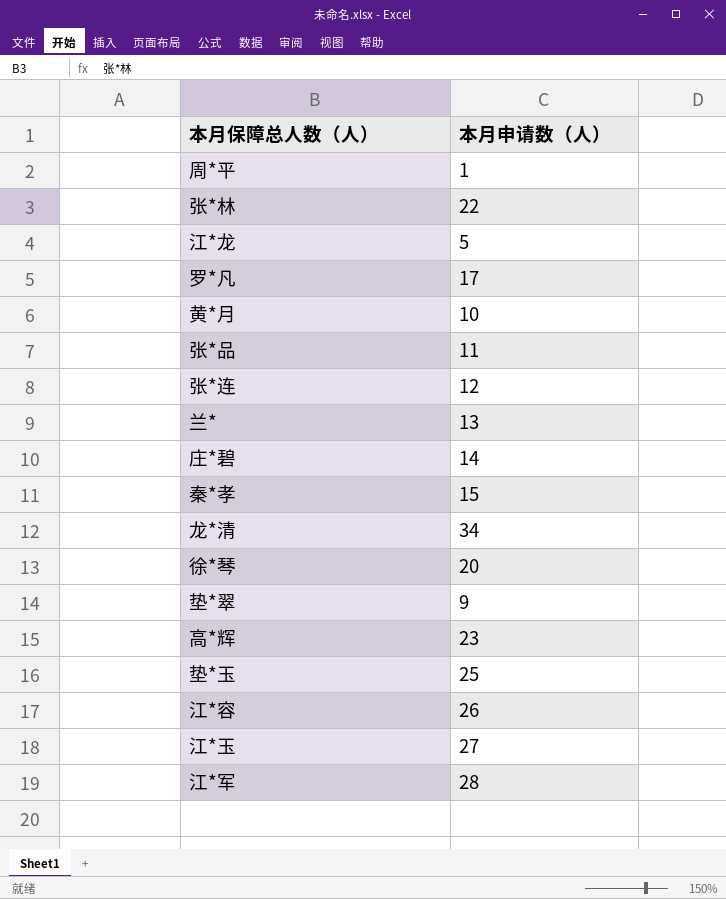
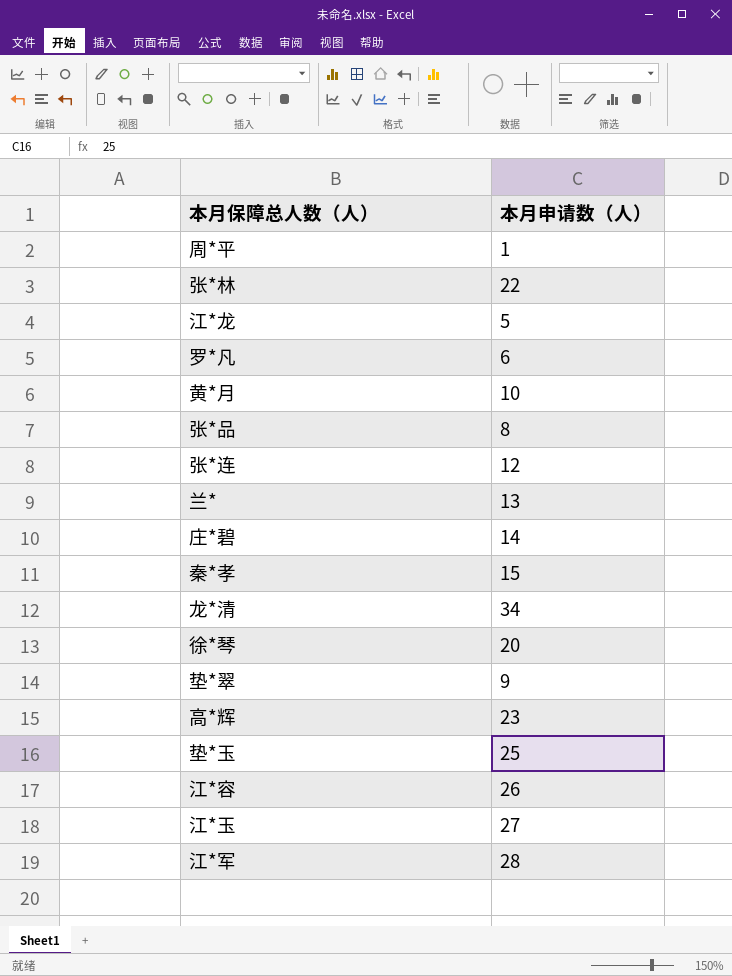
罗*凡 | 本月申请数（人）: 17 -> 6
张*品 | 本月申请数（人）: 11 -> 8

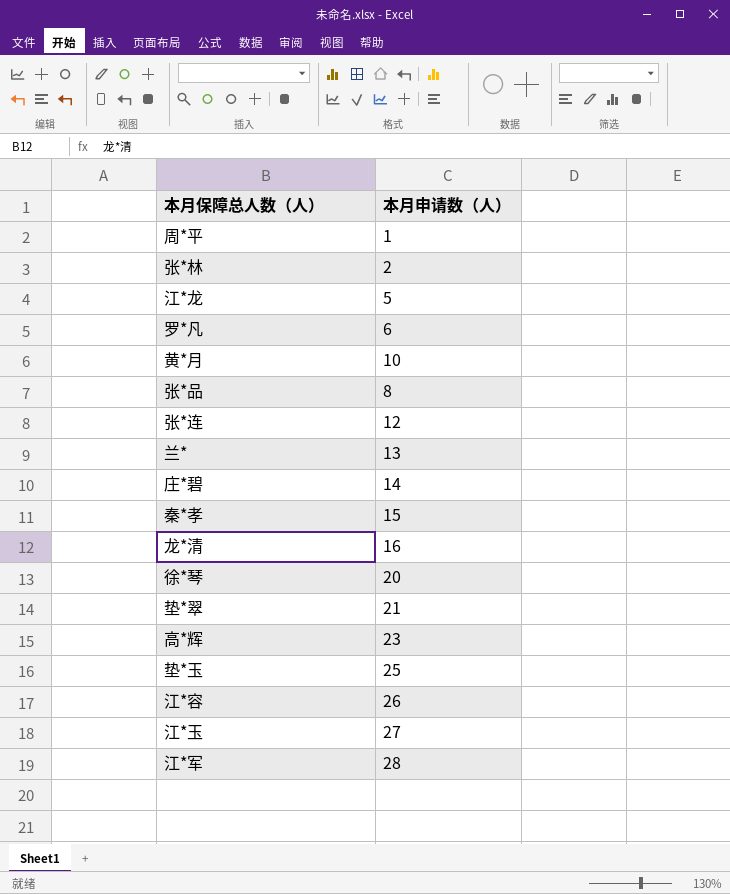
张*林 | 本月申请数（人）: 22 -> 2
龙*清 | 本月申请数（人）: 34 -> 16
垫*翠 | 本月申请数（人）: 9 -> 21

